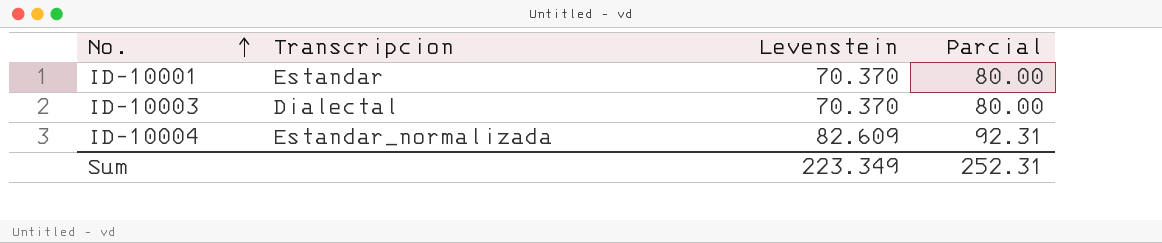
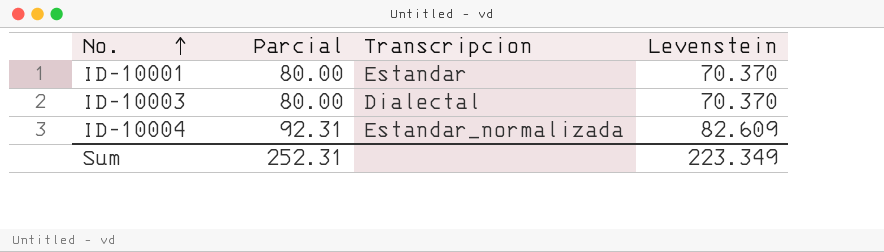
column Parcial | position: 4 -> 2

